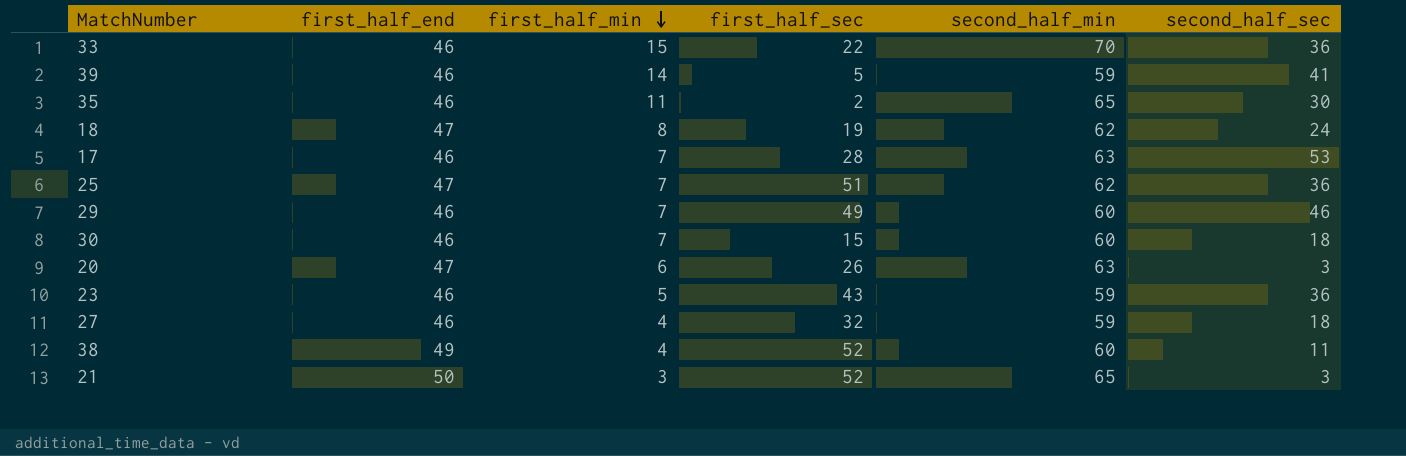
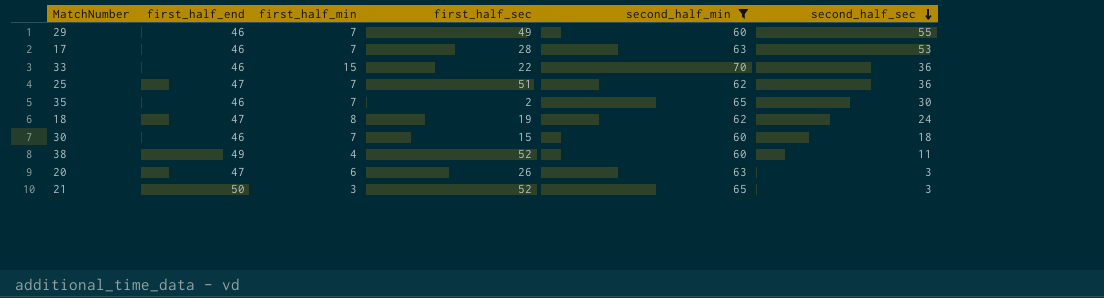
filter: none -> second_half_min != 59
row order: first_half_min descending -> second_half_sec descending
29 | second_half_sec: 46 -> 55
35 | first_half_min: 11 -> 7

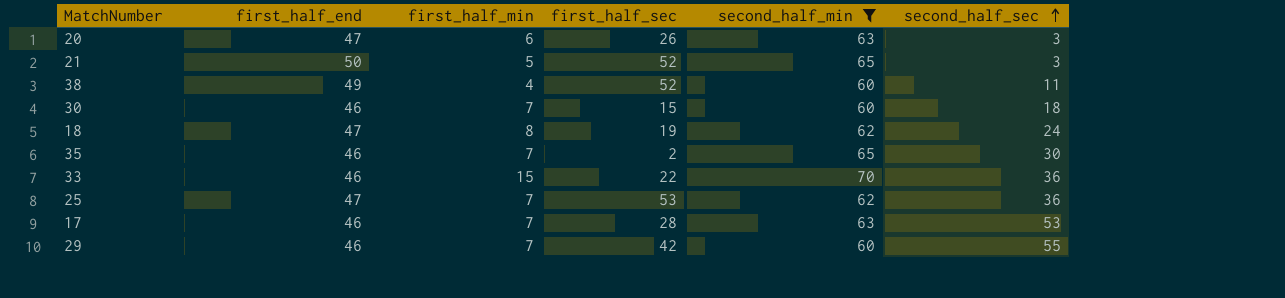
row order: second_half_sec descending -> second_half_sec ascending
21 | first_half_min: 3 -> 5
25 | first_half_sec: 51 -> 53
29 | first_half_sec: 49 -> 42

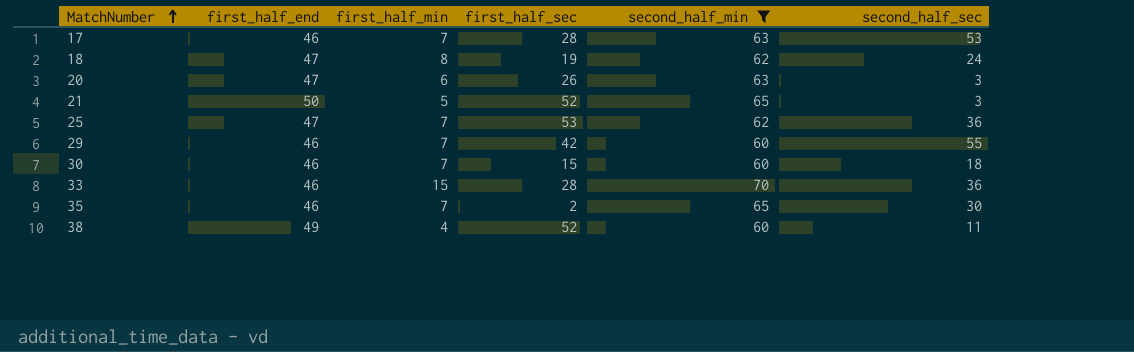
row order: second_half_sec ascending -> MatchNumber ascending
33 | first_half_sec: 22 -> 28

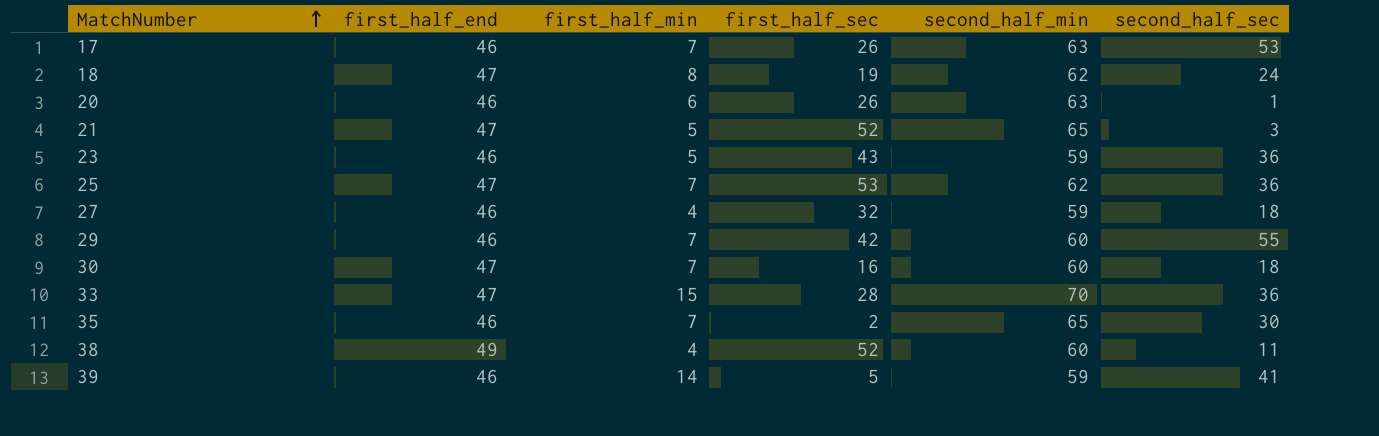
filter: second_half_min != 59 -> none
17 | first_half_sec: 28 -> 26
20 | first_half_end: 47 -> 46
20 | second_half_sec: 3 -> 1
21 | first_half_end: 50 -> 47
30 | first_half_end: 46 -> 47
30 | first_half_sec: 15 -> 16
33 | first_half_end: 46 -> 47

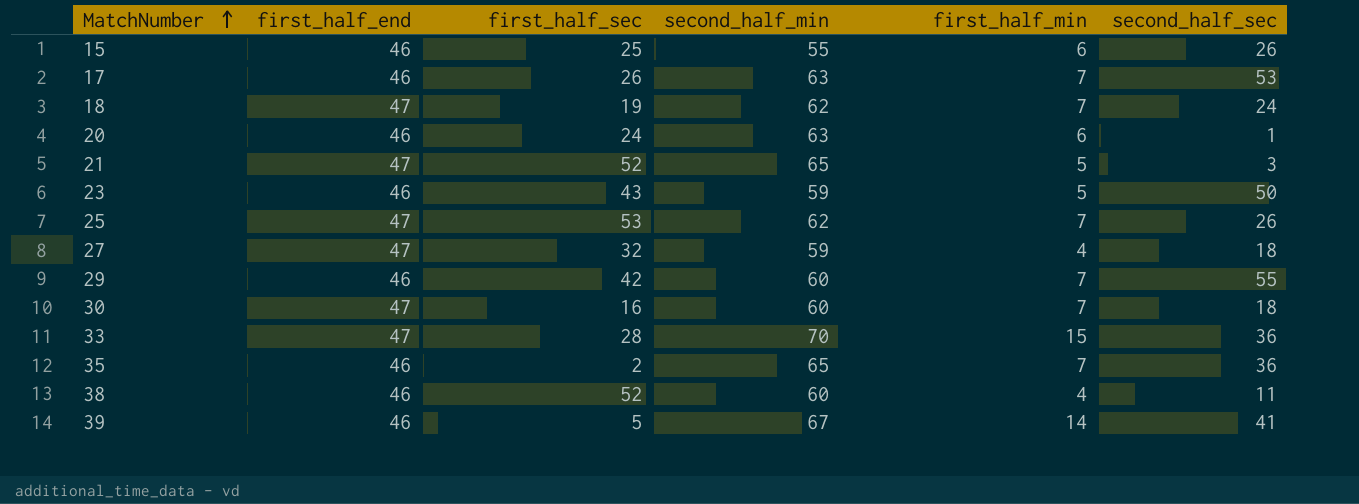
column first_half_min | position: 3 -> 5
row 15: none -> 46 | 25 | 55 | 6 | 26
18 | first_half_min: 8 -> 7
20 | first_half_sec: 26 -> 24
23 | second_half_sec: 36 -> 50
25 | second_half_sec: 36 -> 26
27 | first_half_end: 46 -> 47
35 | second_half_sec: 30 -> 36
38 | first_half_end: 49 -> 46
39 | second_half_min: 59 -> 67

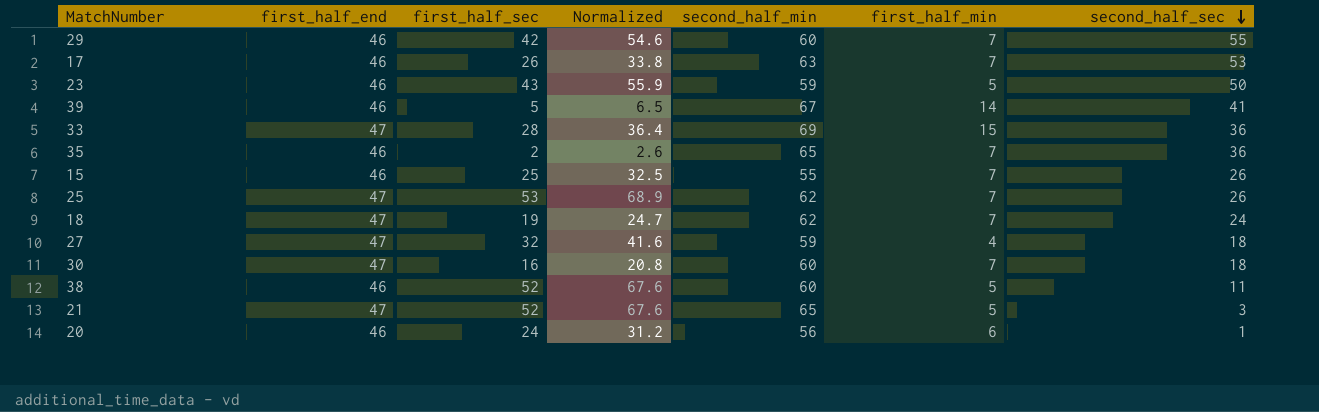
row order: MatchNumber ascending -> second_half_sec descending
column Normalized | formula: none -> [first_half_sec] * 1.3
33 | second_half_min: 70 -> 69
15 | first_half_min: 6 -> 7
38 | first_half_min: 4 -> 5
20 | second_half_min: 63 -> 56

